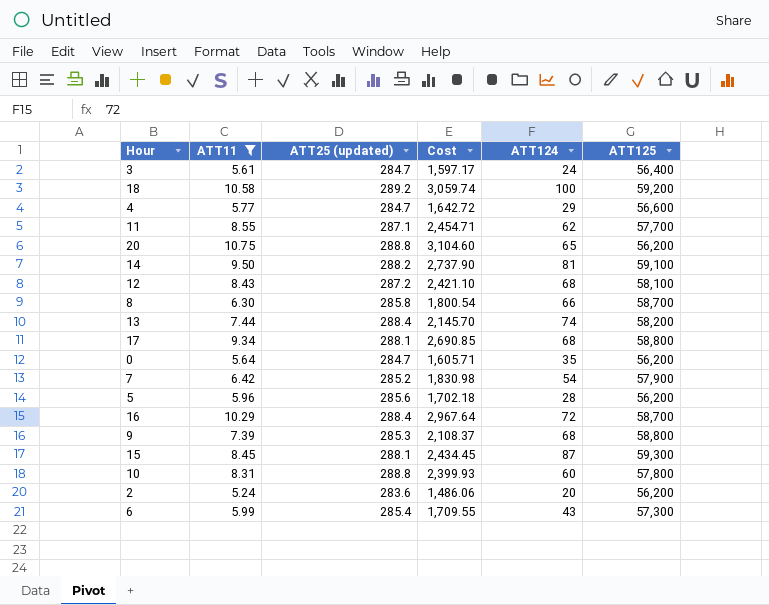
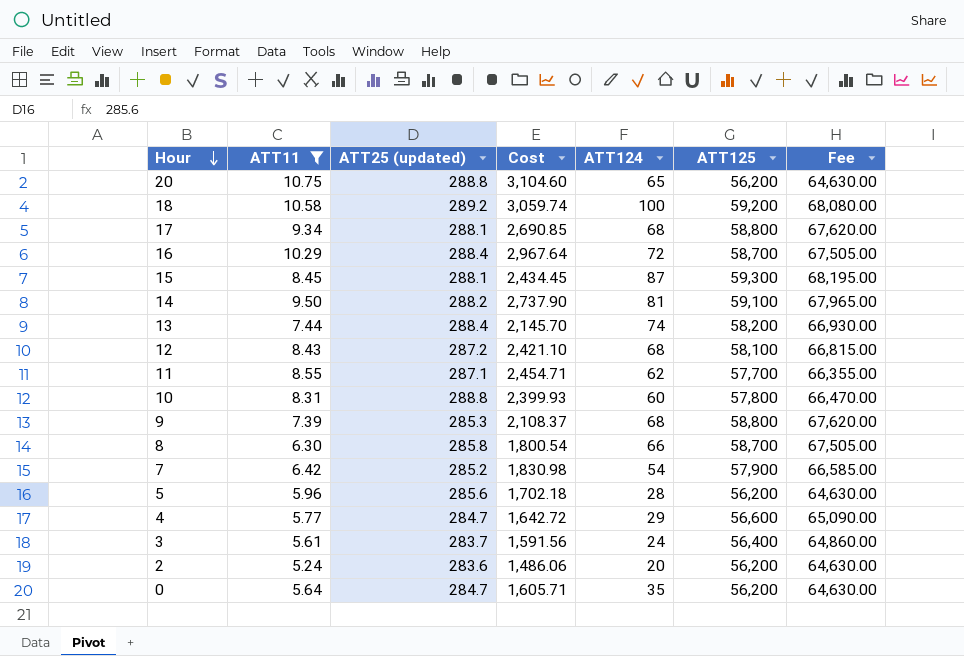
row order: none -> Hour descending
column Fee | formula: none -> [ATT125] * 1.15
row 6: 5.99 | 285.4 | 1,709.55 | 43 | 57,300 -> none
3 | ATT25 (updated): 284.7 -> 283.7
3 | Cost: 1,597.17 -> 1,591.56

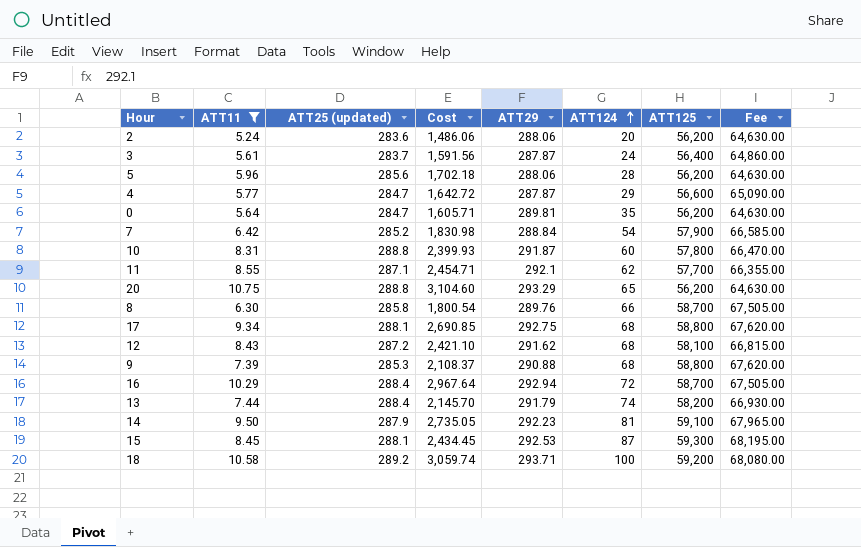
row order: Hour descending -> ATT124 ascending
column ATT29 | position: none -> 5
14 | ATT25 (updated): 288.2 -> 287.9
14 | Cost: 2,737.90 -> 2,735.05

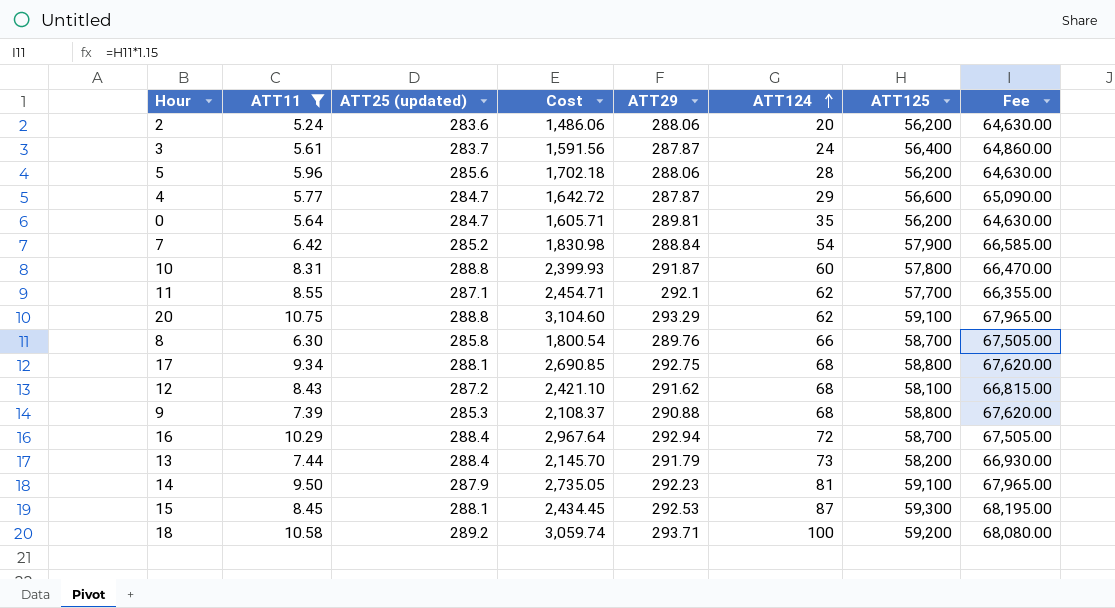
20 | ATT124: 65 -> 62
20 | ATT125: 56,200 -> 59,100
20 | Fee: 64,630.00 -> 67,965.00
13 | ATT124: 74 -> 73

